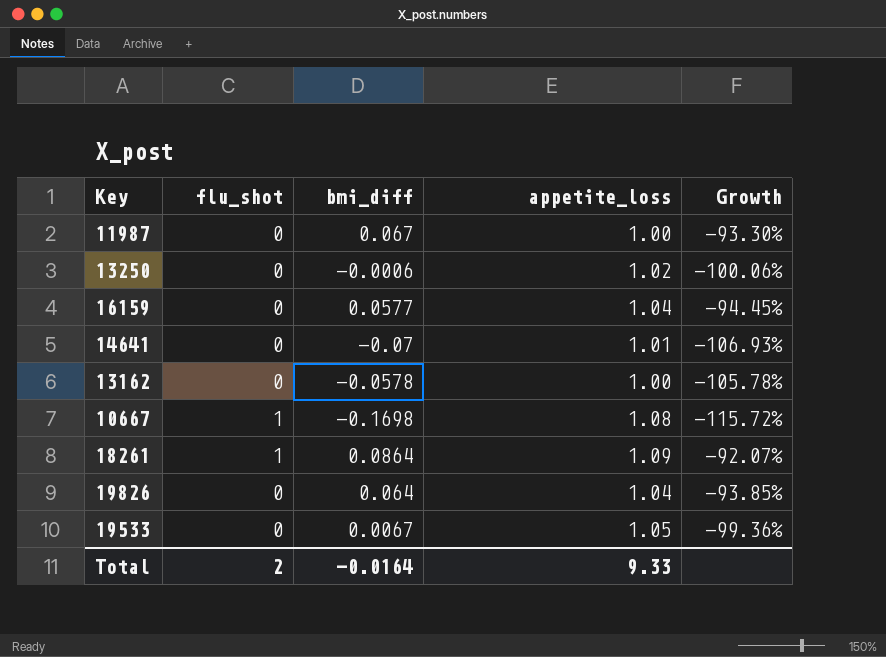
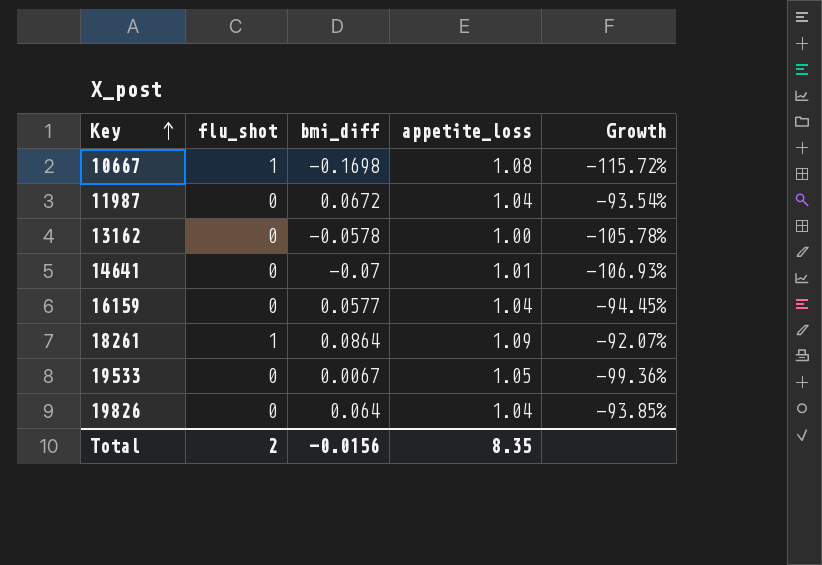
row order: none -> Key ascending
row 13250: 0 | -0.0006 | 1.02 | -100.06% -> none
11987 | bmi_diff: 0.067 -> 0.0672
11987 | appetite_loss: 1.00 -> 1.04
11987 | Growth: -93.30% -> -93.54%
Total | bmi_diff: -0.0164 -> -0.0156
Total | appetite_loss: 9.33 -> 8.35

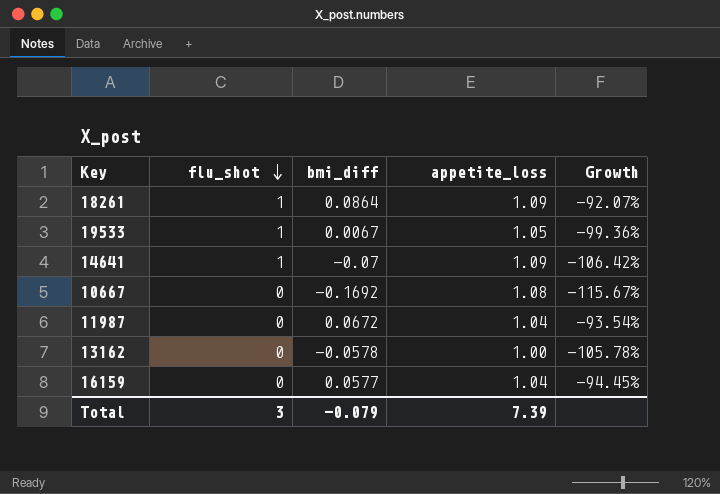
row order: Key ascending -> flu_shot descending
row 19826: 0 | 0.064 | 1.04 | -93.85% -> none
19533 | flu_shot: 0 -> 1
14641 | flu_shot: 0 -> 1
14641 | appetite_loss: 1.01 -> 1.09
14641 | Growth: -106.93% -> -106.42%
10667 | flu_shot: 1 -> 0
10667 | bmi_diff: -0.1698 -> -0.1692
10667 | Growth: -115.72% -> -115.67%
Total | flu_shot: 2 -> 3
Total | bmi_diff: -0.0156 -> -0.079
Total | appetite_loss: 8.35 -> 7.39

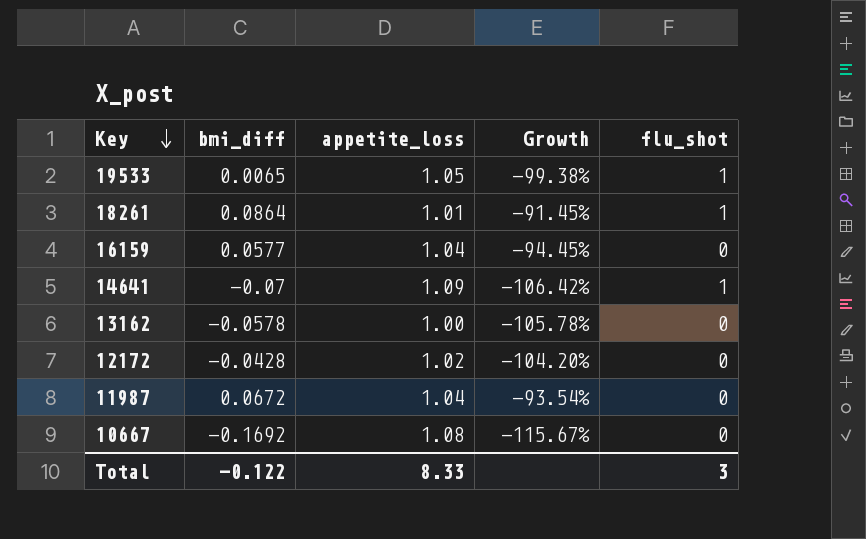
row order: flu_shot descending -> Key descending
column flu_shot | position: 2 -> 5
19533 | bmi_diff: 0.0067 -> 0.0065
19533 | Growth: -99.36% -> -99.38%
18261 | appetite_loss: 1.09 -> 1.01
18261 | Growth: -92.07% -> -91.45%
row 12172: none -> -0.0428 | 1.02 | -104.20% | 0
Total | bmi_diff: -0.079 -> -0.122
Total | appetite_loss: 7.39 -> 8.33

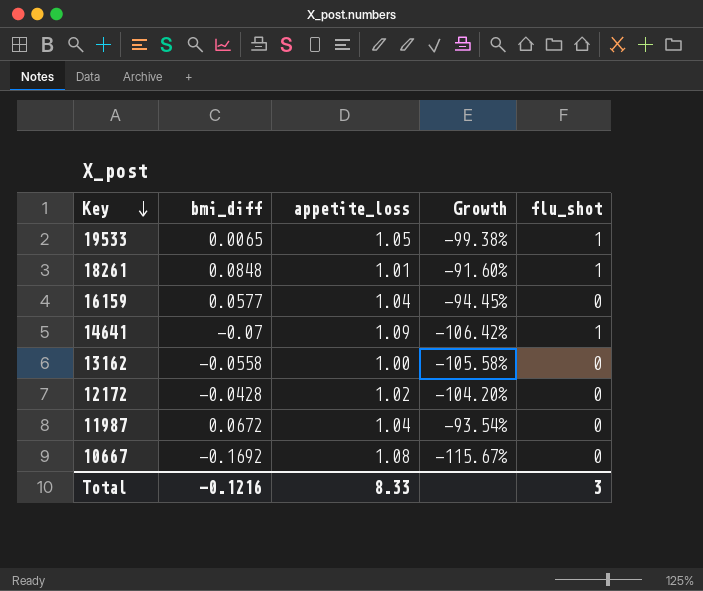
18261 | bmi_diff: 0.0864 -> 0.0848
18261 | Growth: -91.45% -> -91.60%
13162 | bmi_diff: -0.0578 -> -0.0558
13162 | Growth: -105.78% -> -105.58%
Total | bmi_diff: -0.122 -> -0.1216

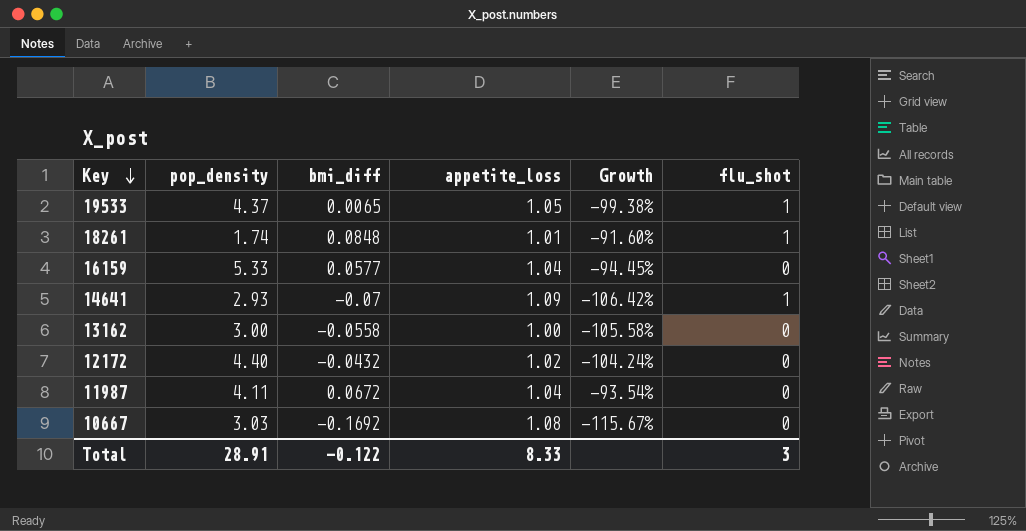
column pop_density | position: none -> 2
12172 | bmi_diff: -0.0428 -> -0.0432
12172 | Growth: -104.20% -> -104.24%
Total | bmi_diff: -0.1216 -> -0.122

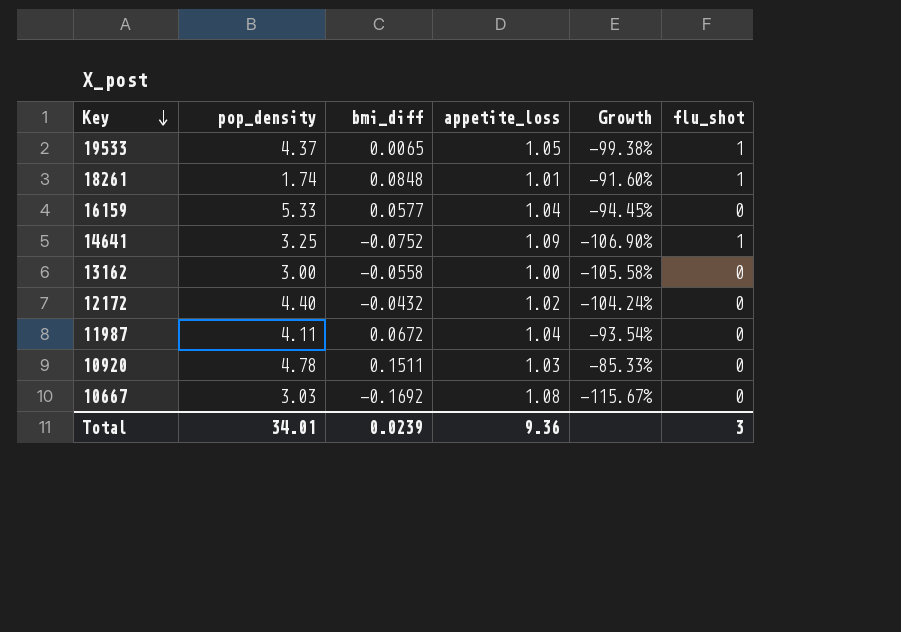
14641 | pop_density: 2.93 -> 3.25
14641 | bmi_diff: -0.07 -> -0.0752
14641 | Growth: -106.42% -> -106.90%
row 10920: none -> 4.78 | 0.1511 | 1.03 | -85.33% | 0
Total | pop_density: 28.91 -> 34.01
Total | bmi_diff: -0.122 -> 0.0239
Total | appetite_loss: 8.33 -> 9.36

